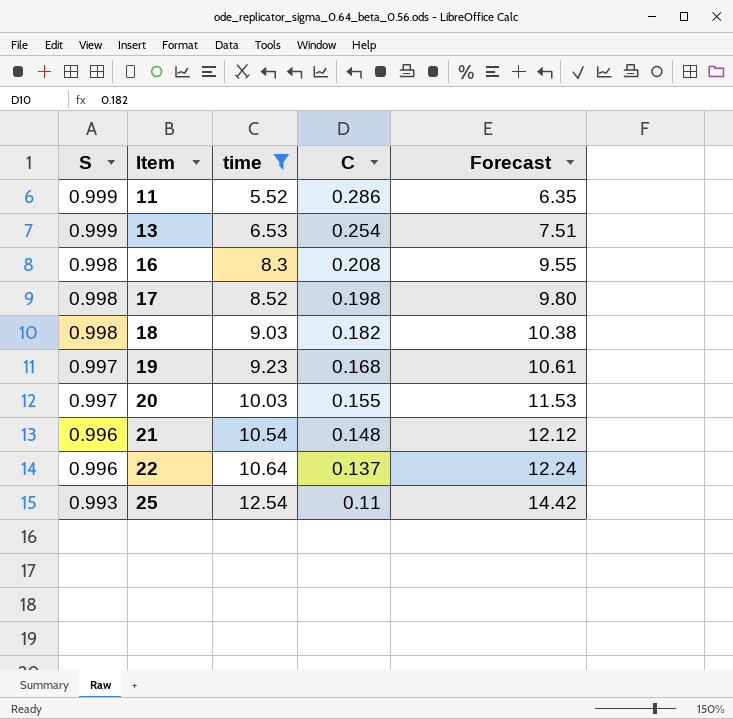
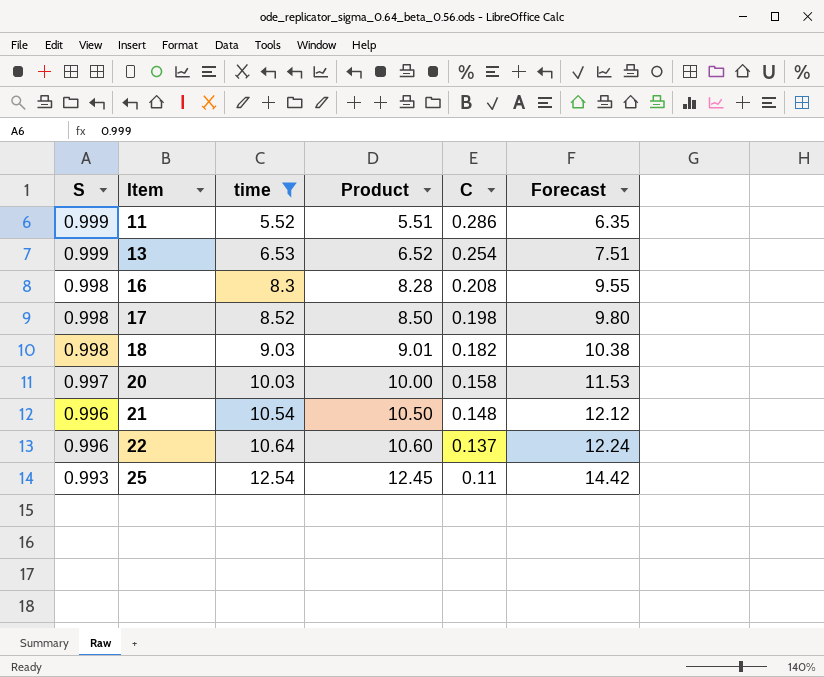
column Product | formula: none -> [S] * [time]
row 19: 0.997 | 9.23 | 0.168 | 10.61 -> none
20 | C: 0.155 -> 0.158

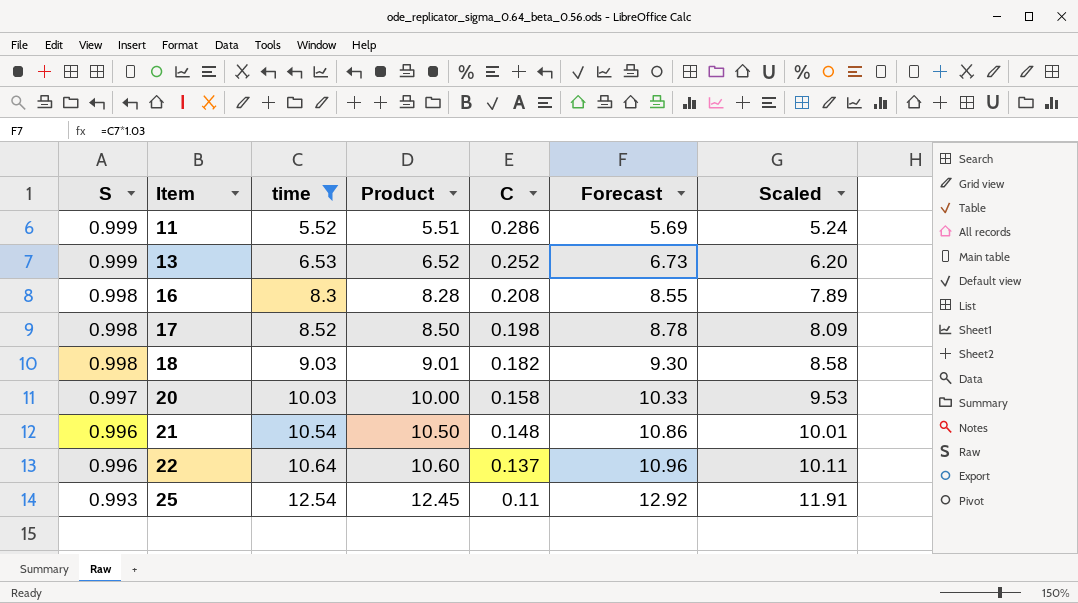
column Forecast | formula: [time] * 1.15 -> [time] * 1.03
column Scaled | formula: none -> [time] * 0.95
13 | C: 0.254 -> 0.252

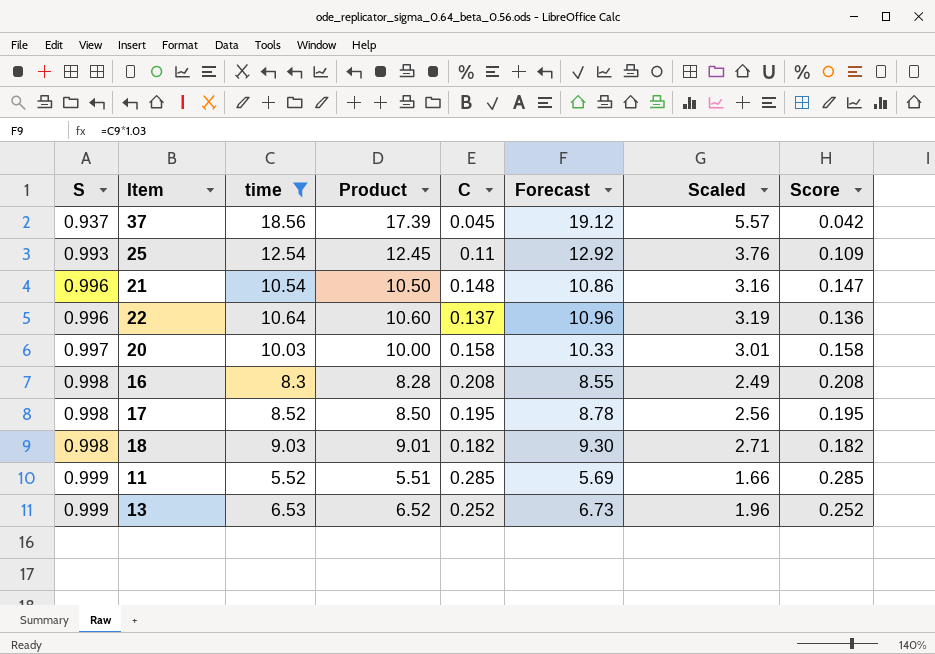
row order: S descending -> S ascending
column Scaled | formula: [time] * 0.95 -> [time] * 0.3
column Score | formula: none -> [S] * [C]
row 37: none -> 0.937 | 18.56 | 17.39 | 0.045 | 19.12 | 5.57 | 0.042
17 | C: 0.198 -> 0.195
11 | C: 0.286 -> 0.285

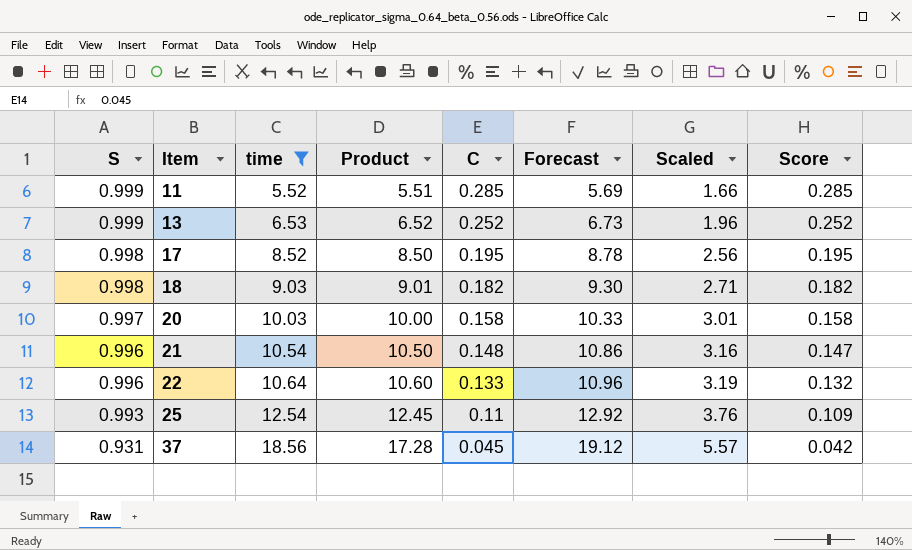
row order: S ascending -> S descending
row 16: 0.998 | 8.3 | 8.28 | 0.208 | 8.55 | 2.49 | 0.208 -> none
22 | C: 0.137 -> 0.133
22 | Score: 0.136 -> 0.132
37 | S: 0.937 -> 0.931
37 | Product: 17.39 -> 17.28

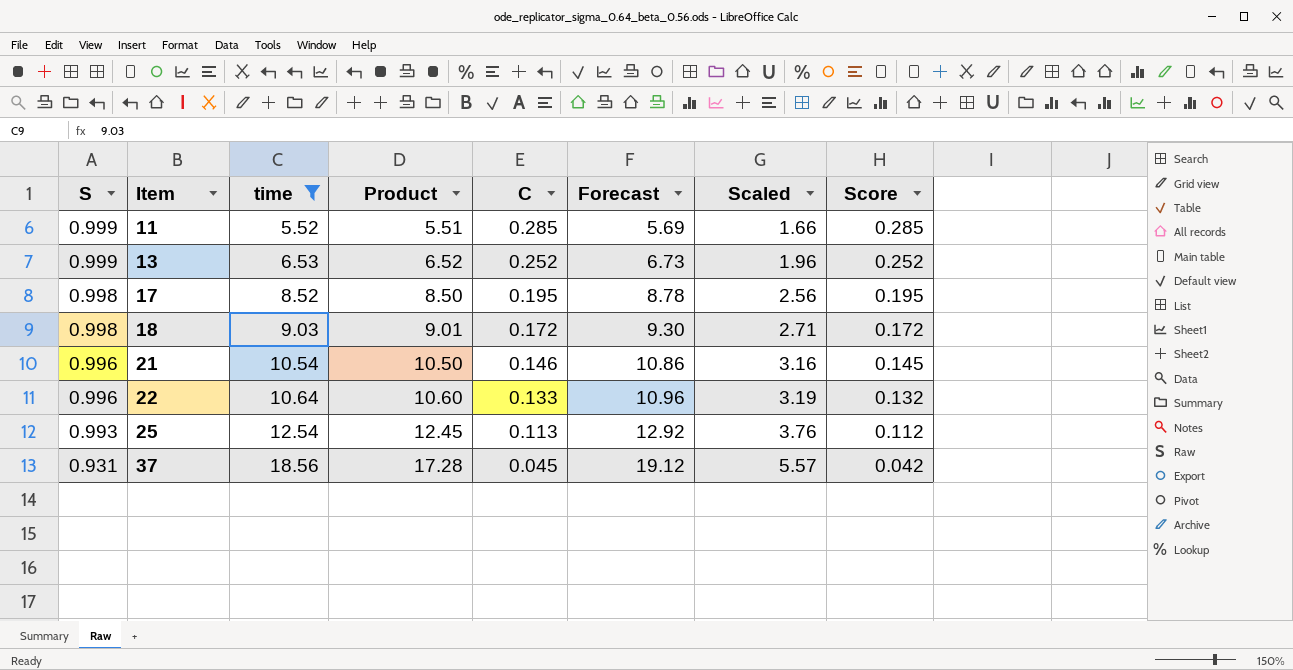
row 20: 0.997 | 10.03 | 10.00 | 0.158 | 10.33 | 3.01 | 0.158 -> none
18 | C: 0.182 -> 0.172
18 | Score: 0.182 -> 0.172
21 | C: 0.148 -> 0.146
21 | Score: 0.147 -> 0.145
25 | C: 0.11 -> 0.113
25 | Score: 0.109 -> 0.112

